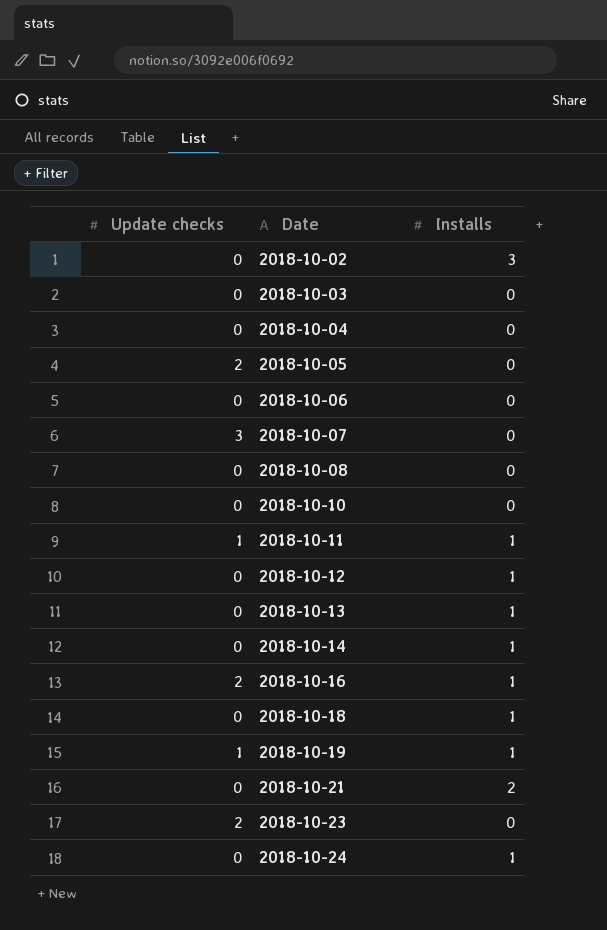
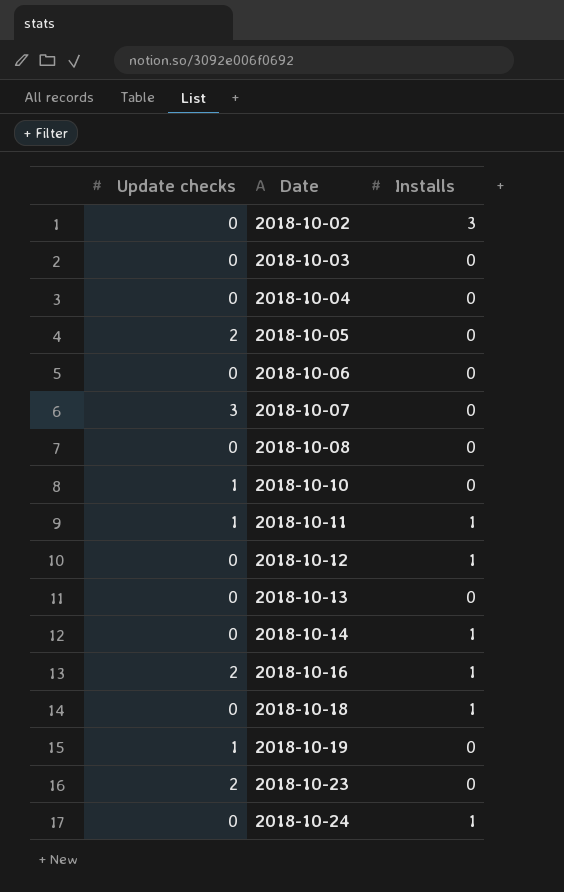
row 2018-10-21: 0 | 2 -> none
2018-10-10 | Update checks: 0 -> 1
2018-10-13 | Installs: 1 -> 0
2018-10-19 | Installs: 1 -> 0

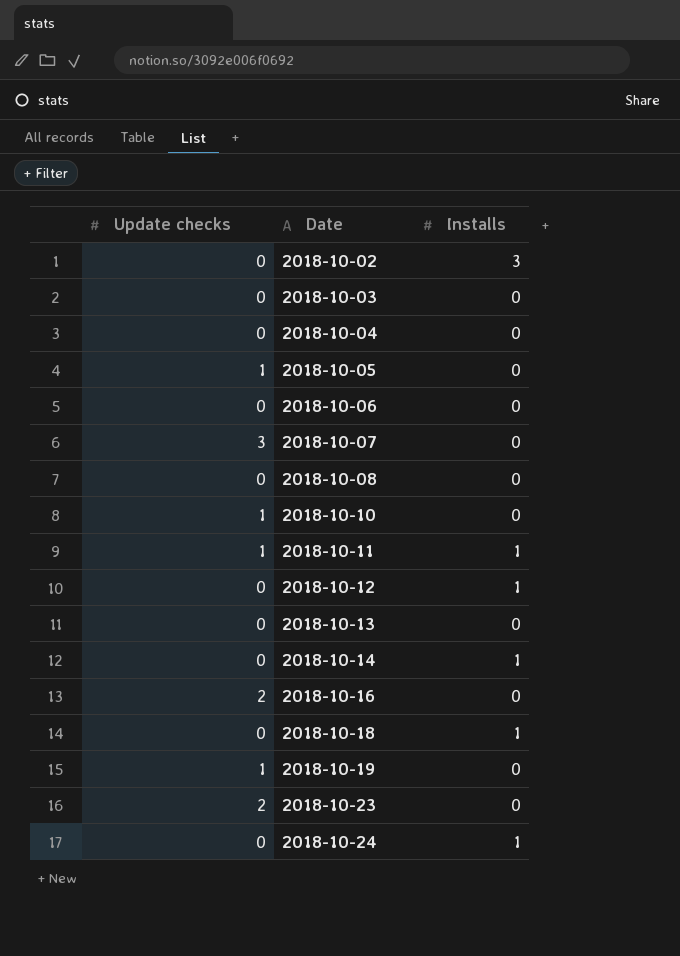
2018-10-05 | Update checks: 2 -> 1
2018-10-16 | Installs: 1 -> 0

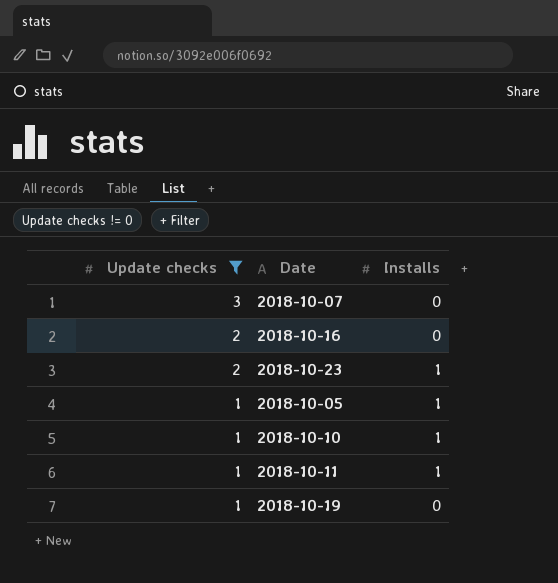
filter: none -> Update checks != 0
row order: Date ascending -> Update checks descending
2018-10-23 | Installs: 0 -> 1
2018-10-05 | Installs: 0 -> 1
2018-10-10 | Installs: 0 -> 1

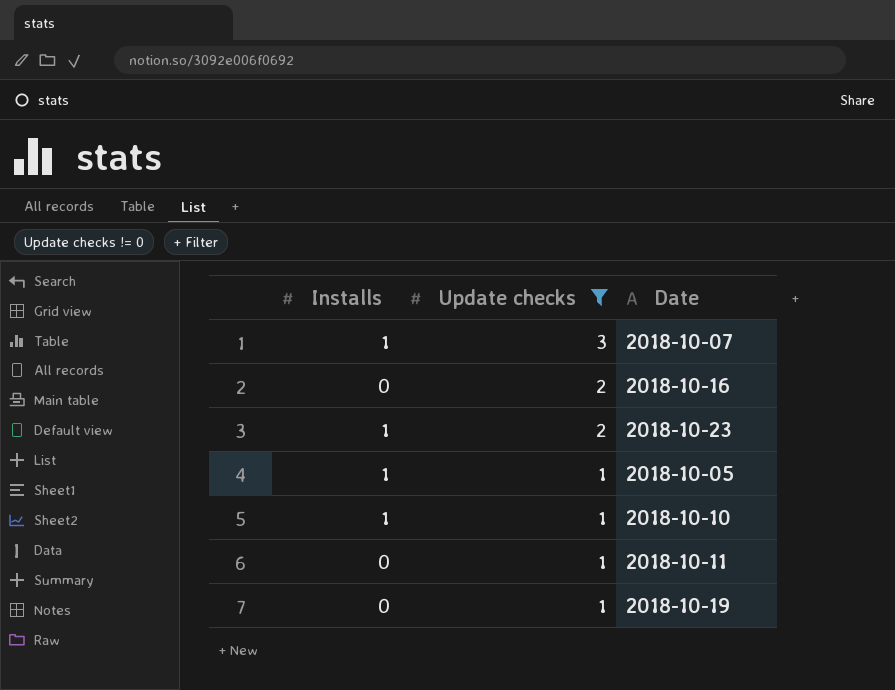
column Installs | position: 3 -> 1
2018-10-07 | Installs: 0 -> 1
2018-10-11 | Installs: 1 -> 0

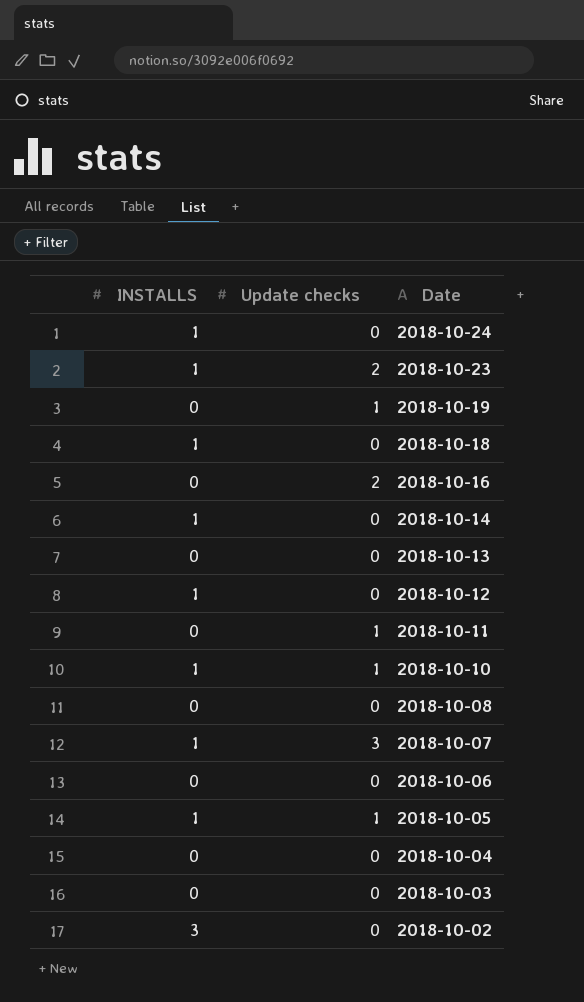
filter: Update checks != 0 -> none
row order: Update checks descending -> Date descending
column name: Installs -> INSTALLS

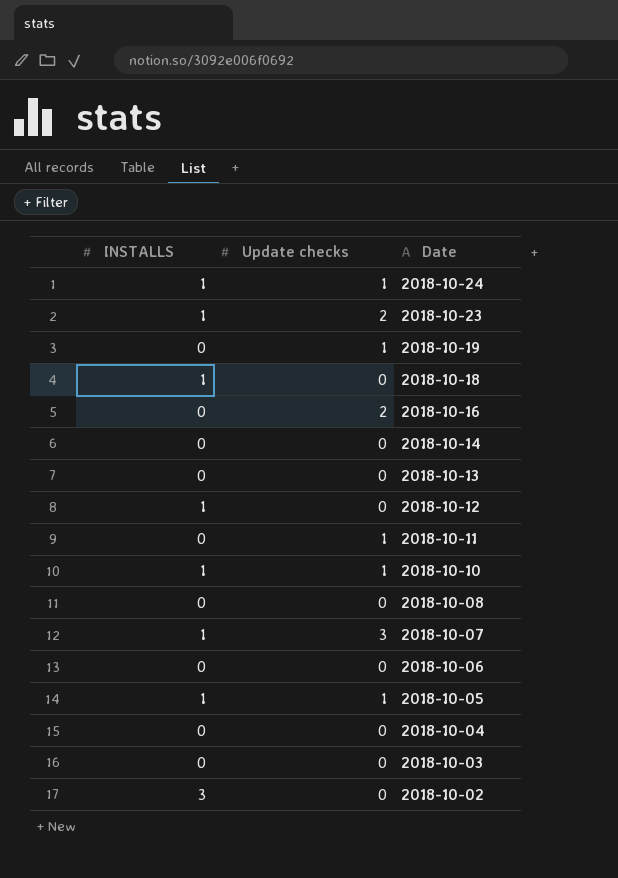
2018-10-24 | Update checks: 0 -> 1
2018-10-14 | INSTALLS: 1 -> 0

